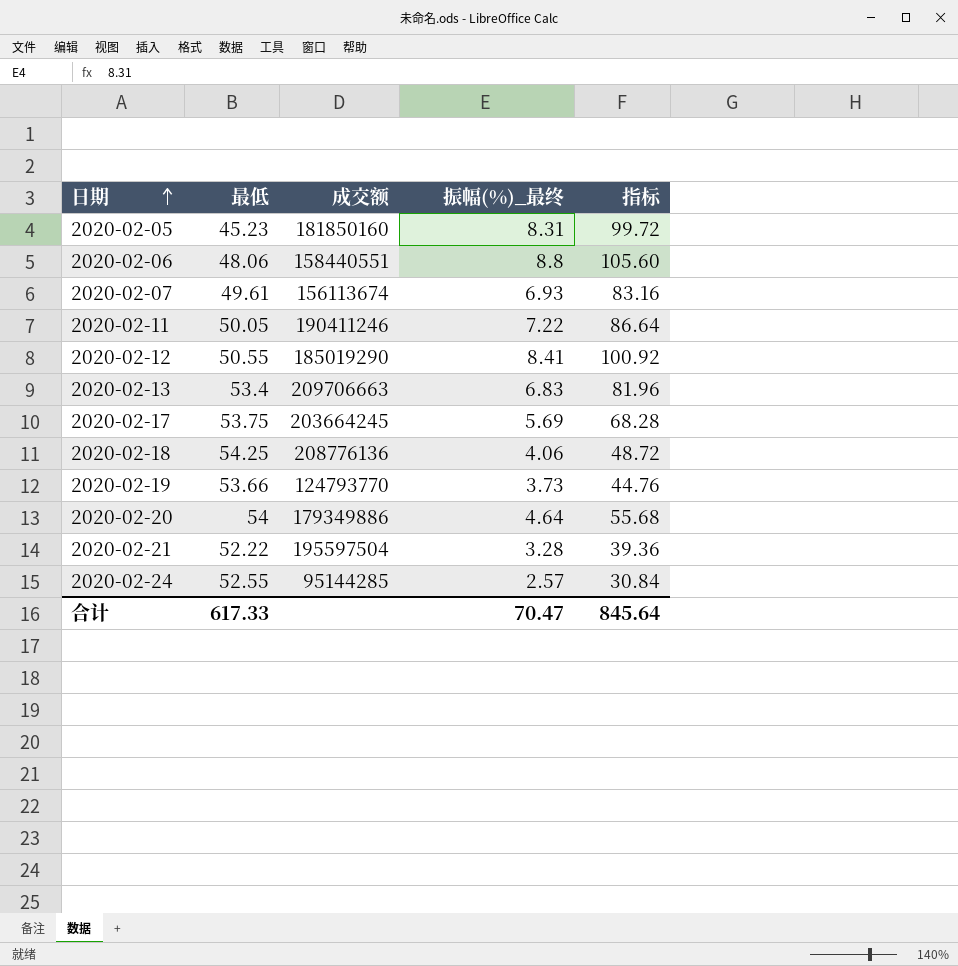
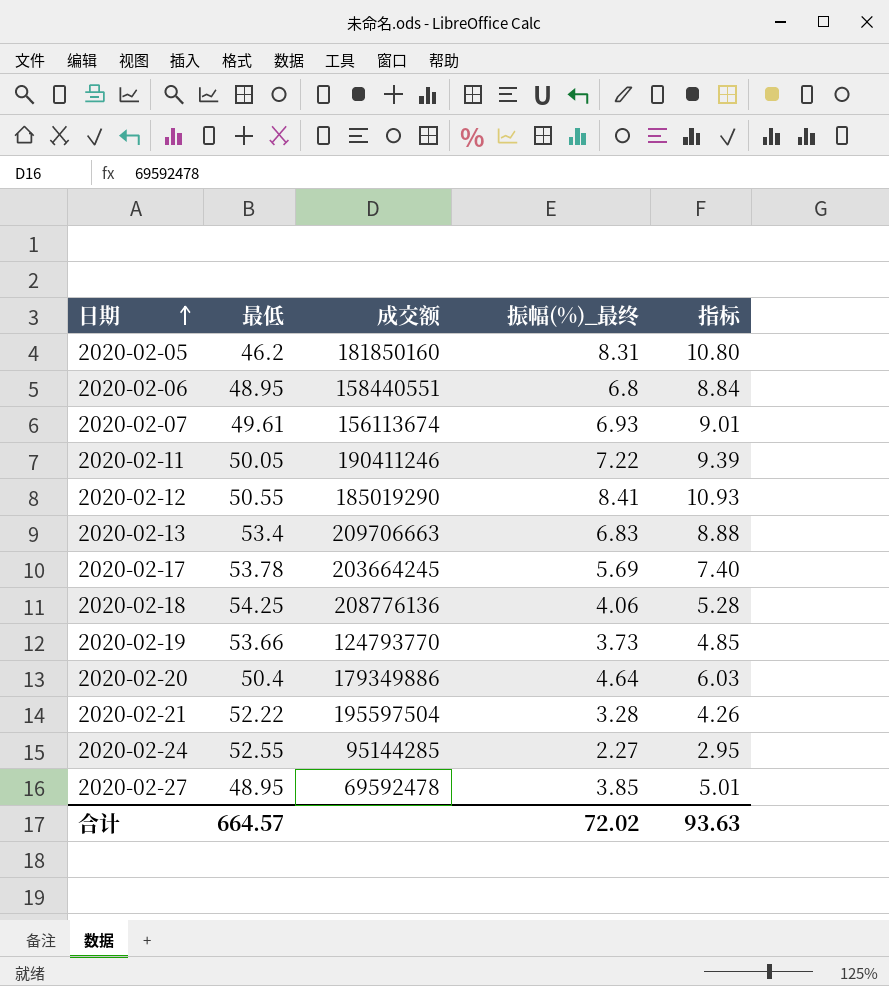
column 指标 | formula: [振幅(%)_最终] * 12 -> [振幅(%)_最终] * 1.3
2020-02-05 | 最低: 45.23 -> 46.2
2020-02-06 | 最低: 48.06 -> 48.95
2020-02-06 | 振幅(%)_最终: 8.8 -> 6.8
2020-02-17 | 最低: 53.75 -> 53.78
2020-02-20 | 最低: 54 -> 50.4
2020-02-24 | 振幅(%)_最终: 2.57 -> 2.27
row 2020-02-27: none -> 48.95 | 69592478 | 3.85 | 5.01
合计 | 最低: 617.33 -> 664.57
合计 | 振幅(%)_最终: 70.47 -> 72.02
合计 | 指标: 845.64 -> 93.63

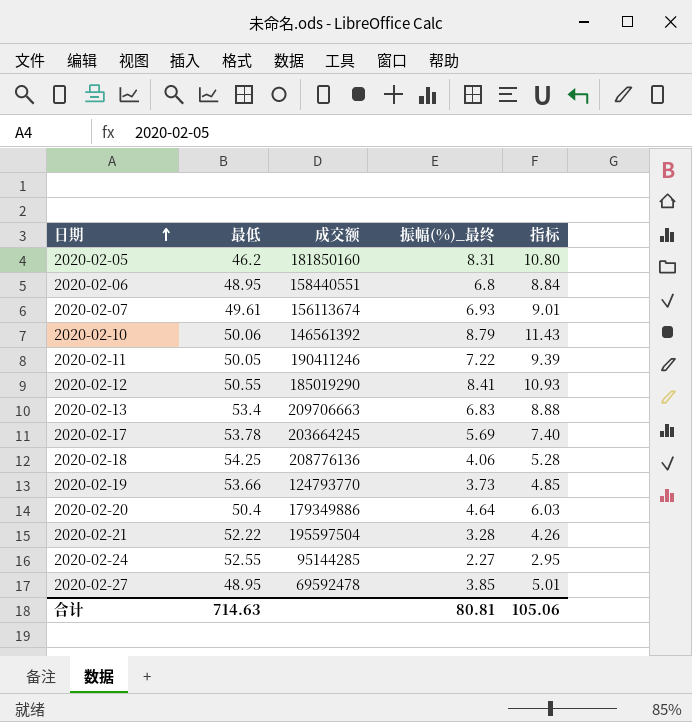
row 2020-02-10: none -> 50.06 | 146561392 | 8.79 | 11.43
合计 | 最低: 664.57 -> 714.63
合计 | 振幅(%)_最终: 72.02 -> 80.81
合计 | 指标: 93.63 -> 105.06

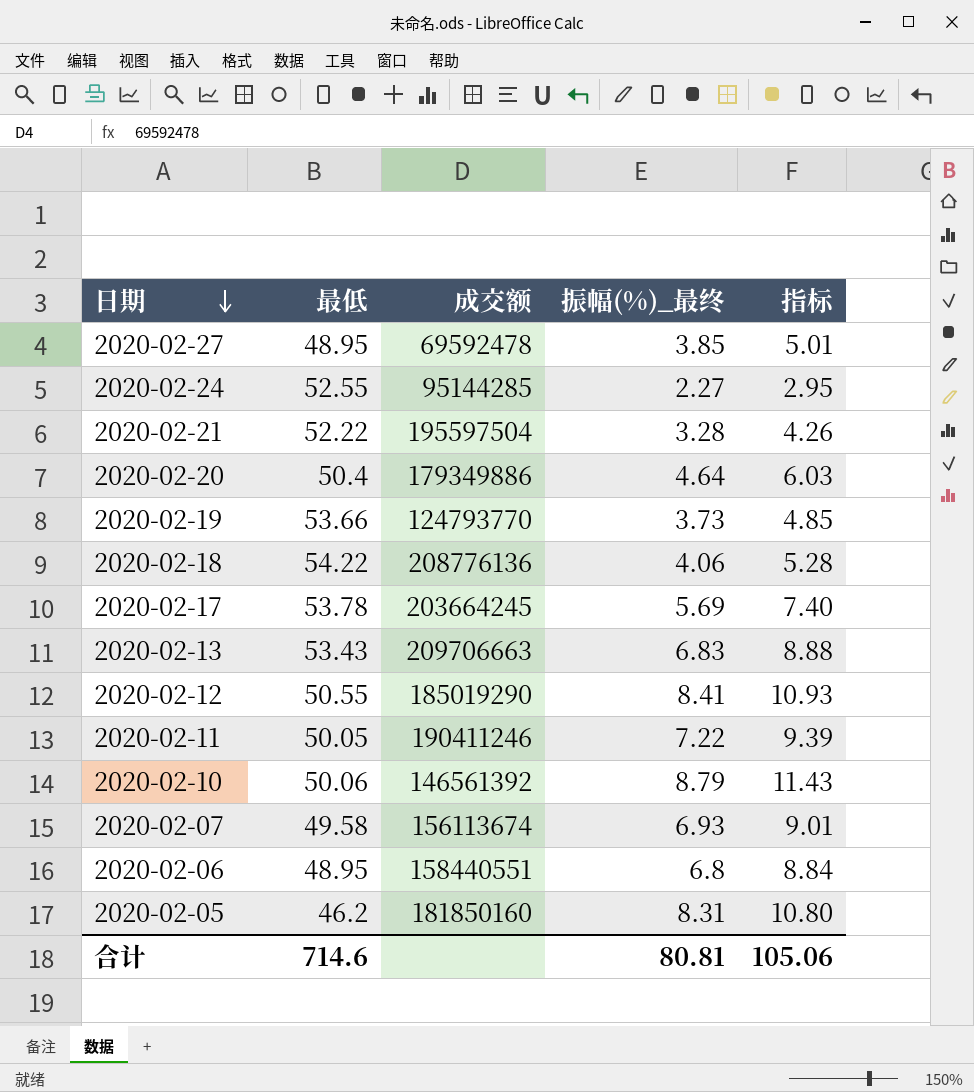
row order: 日期 ascending -> 日期 descending
2020-02-18 | 最低: 54.25 -> 54.22
2020-02-13 | 最低: 53.4 -> 53.43
2020-02-07 | 最低: 49.61 -> 49.58
合计 | 最低: 714.63 -> 714.6

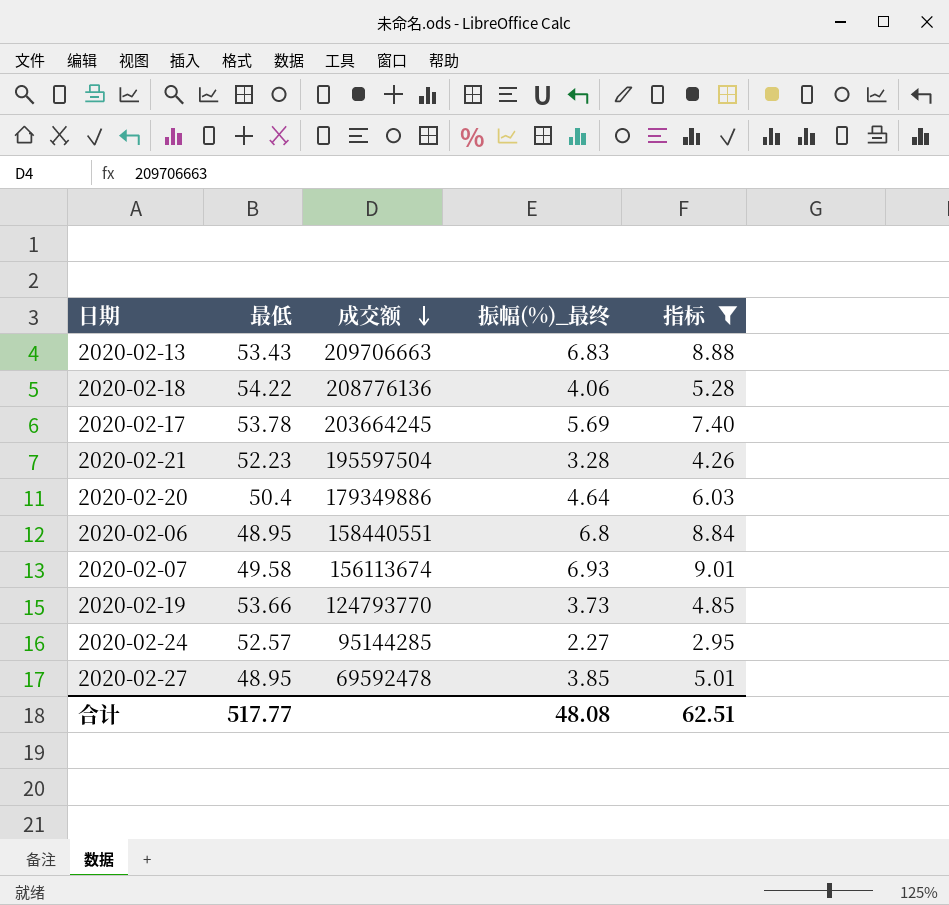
filter: none -> 指标 <= 9.01
row order: 日期 descending -> 成交额 descending
2020-02-21 | 最低: 52.22 -> 52.23
2020-02-24 | 最低: 52.55 -> 52.57
合计 | 最低: 714.6 -> 517.77
合计 | 振幅(%)_最终: 80.81 -> 48.08
合计 | 指标: 105.06 -> 62.51

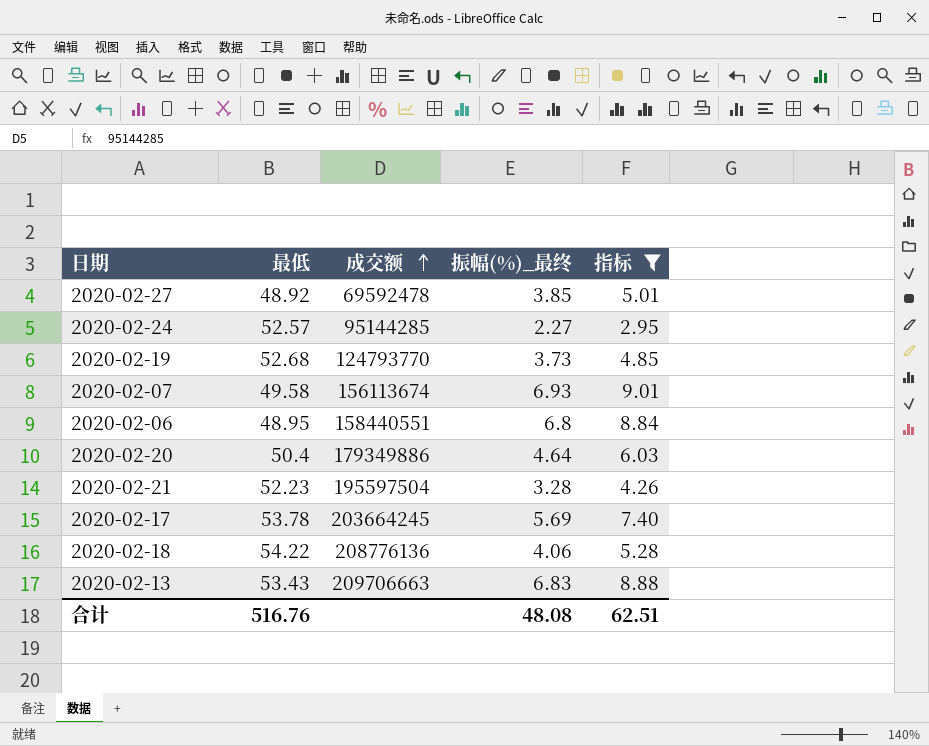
row order: 成交额 descending -> 成交额 ascending
2020-02-27 | 最低: 48.95 -> 48.92
2020-02-19 | 最低: 53.66 -> 52.68
合计 | 最低: 517.77 -> 516.76

